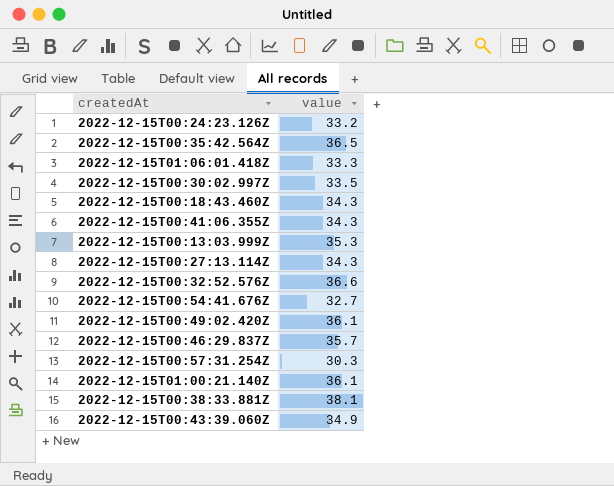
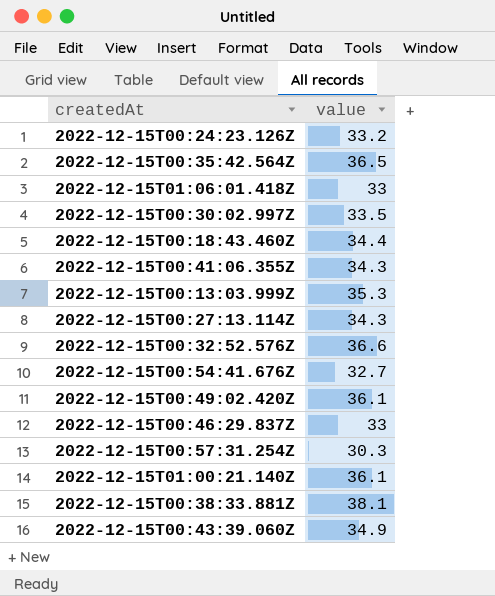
2022-12-15T01:06:01.418Z | value: 33.3 -> 33
2022-12-15T00:18:43.460Z | value: 34.3 -> 34.4
2022-12-15T00:46:29.837Z | value: 35.7 -> 33

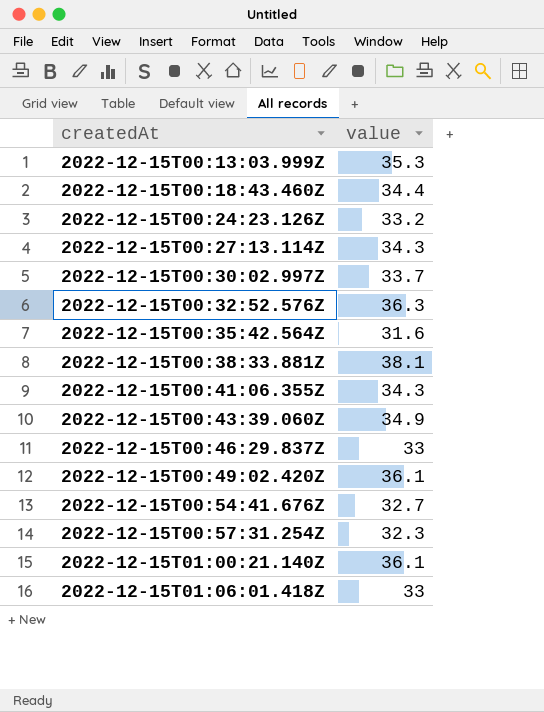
row order: none -> createdAt ascending
2022-12-15T00:30:02.997Z | value: 33.5 -> 33.7
2022-12-15T00:32:52.576Z | value: 36.6 -> 36.3
2022-12-15T00:35:42.564Z | value: 36.5 -> 31.6
2022-12-15T00:57:31.254Z | value: 30.3 -> 32.3

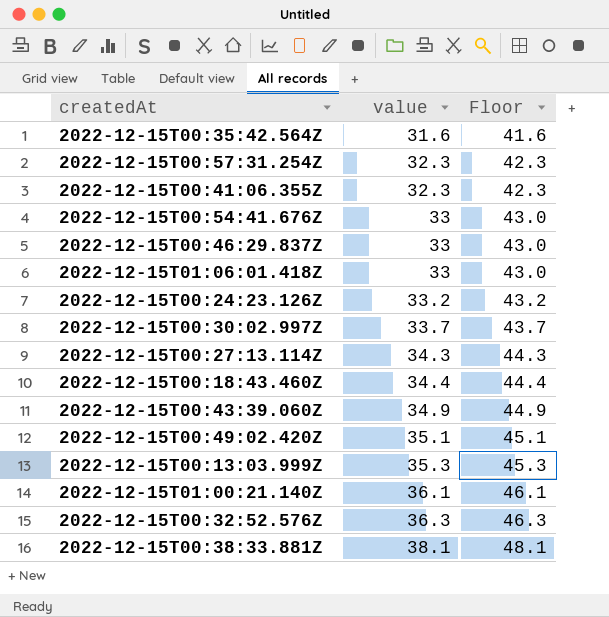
row order: createdAt ascending -> value ascending
column Floor | formula: none -> [value] + 10
2022-12-15T00:41:06.355Z | value: 34.3 -> 32.3
2022-12-15T00:54:41.676Z | value: 32.7 -> 33
2022-12-15T00:49:02.420Z | value: 36.1 -> 35.1

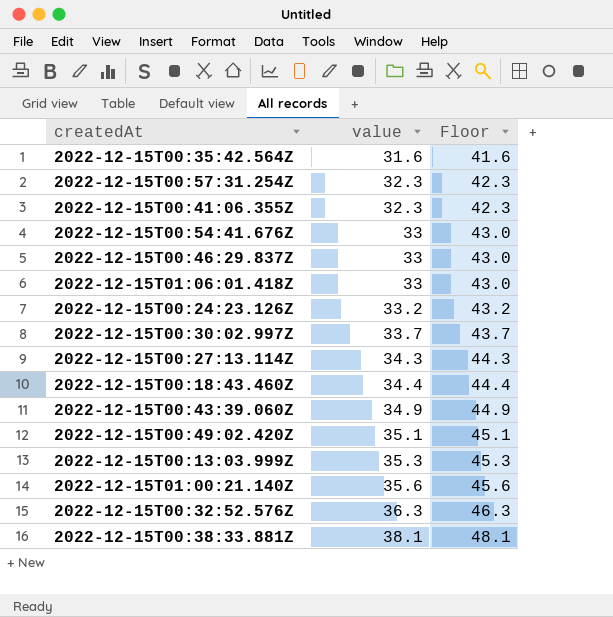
2022-12-15T01:00:21.140Z | value: 36.1 -> 35.6
2022-12-15T01:00:21.140Z | Floor: 46.1 -> 45.6

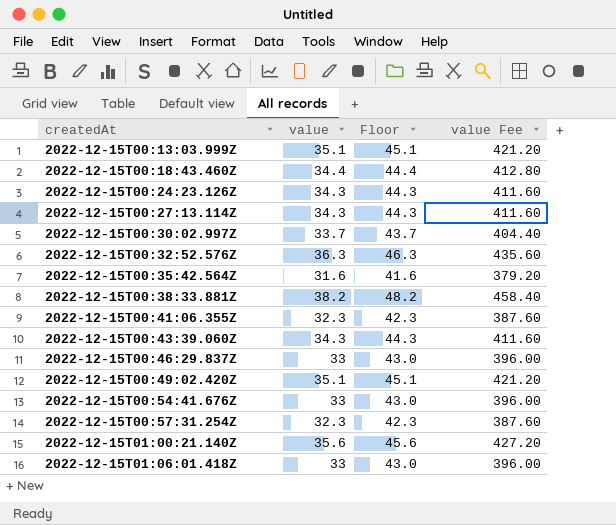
row order: value ascending -> createdAt ascending
column value Fee | formula: none -> [value] * 12
2022-12-15T00:13:03.999Z | value: 35.3 -> 35.1
2022-12-15T00:13:03.999Z | Floor: 45.3 -> 45.1
2022-12-15T00:24:23.126Z | value: 33.2 -> 34.3
2022-12-15T00:24:23.126Z | Floor: 43.2 -> 44.3
2022-12-15T00:38:33.881Z | value: 38.1 -> 38.2
2022-12-15T00:38:33.881Z | Floor: 48.1 -> 48.2
2022-12-15T00:43:39.060Z | value: 34.9 -> 34.3
2022-12-15T00:43:39.060Z | Floor: 44.9 -> 44.3

